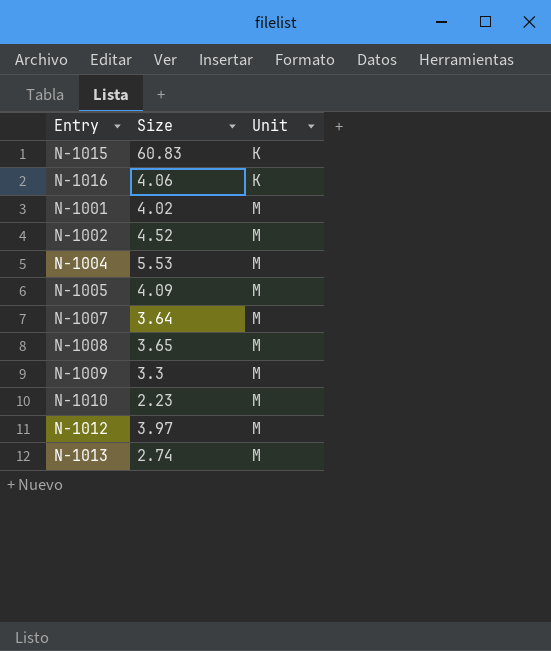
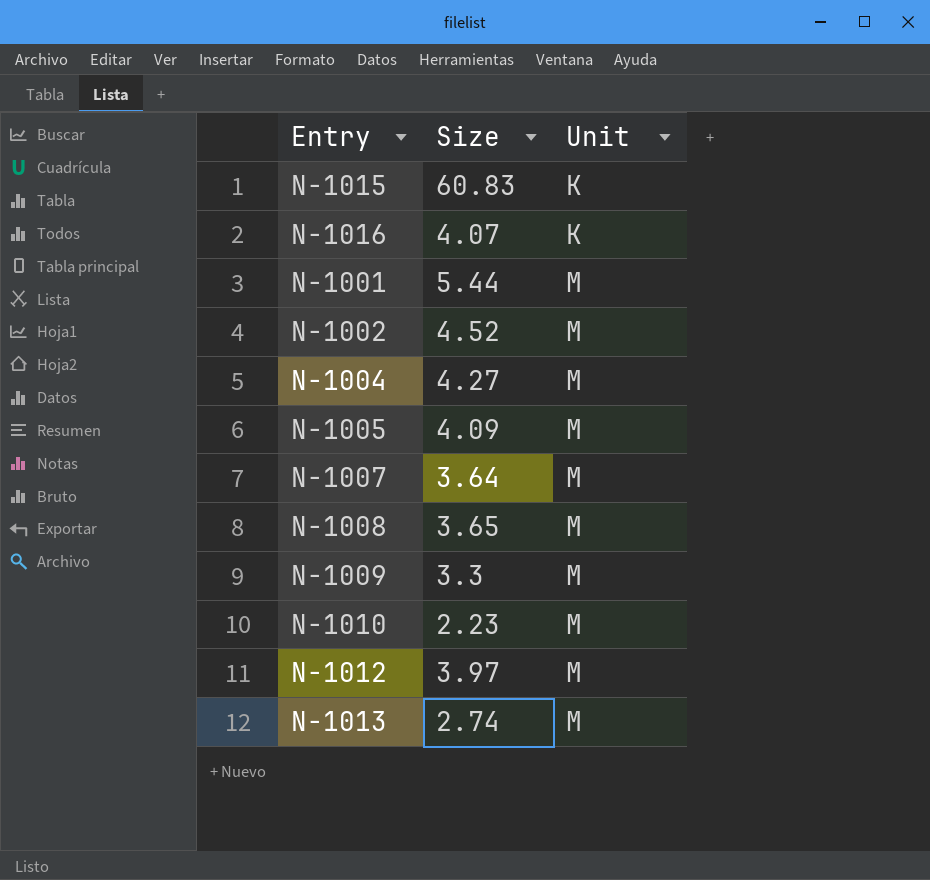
N-1016 | Size: 4.06 -> 4.07
N-1001 | Size: 4.02 -> 5.44
N-1004 | Size: 5.53 -> 4.27

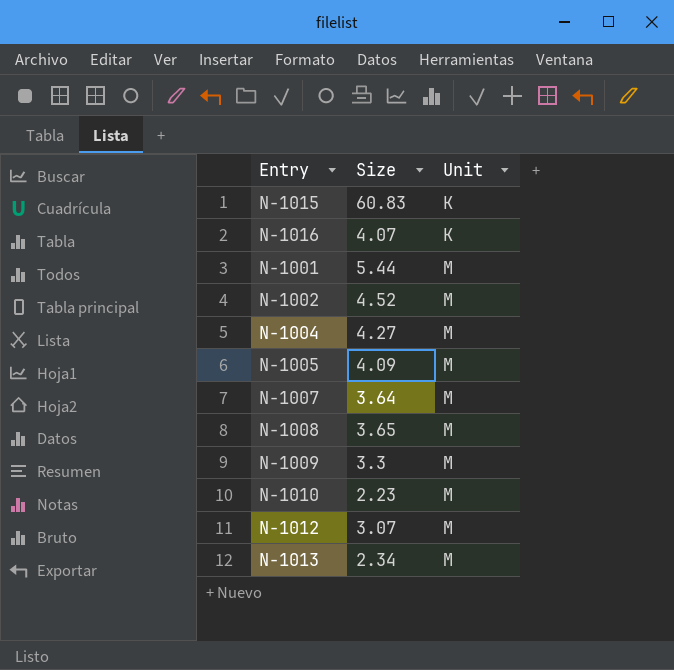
N-1012 | Size: 3.97 -> 3.07
N-1013 | Size: 2.74 -> 2.34

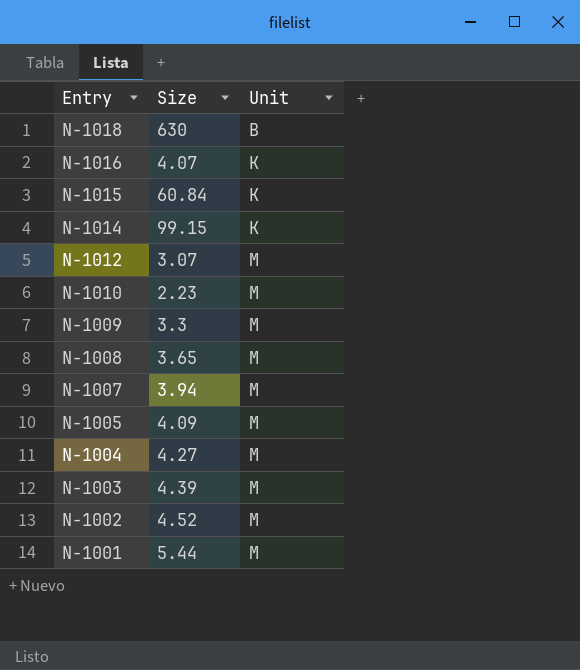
row order: Unit ascending -> Entry descending
row N-1013: 2.34 | M -> none
row N-1018: none -> 630 | B
N-1015 | Size: 60.83 -> 60.84
row N-1014: none -> 99.15 | K
N-1007 | Size: 3.64 -> 3.94
row N-1003: none -> 4.39 | M

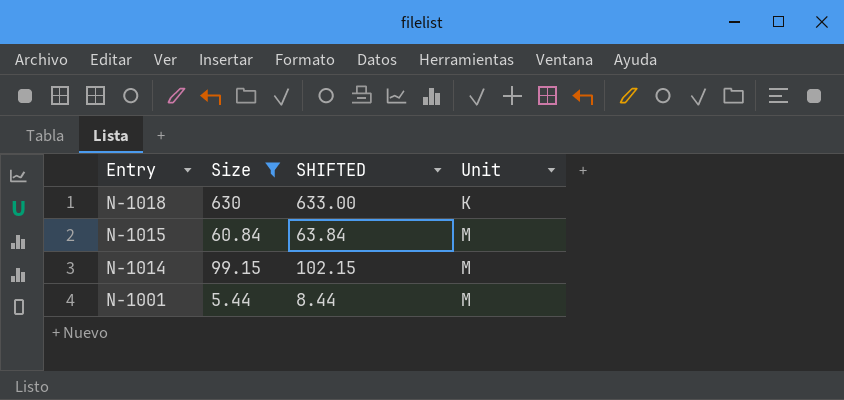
filter: none -> Size >= 5.44
column SHIFTED | formula: none -> [Size] + 3
N-1018 | Unit: B -> K
N-1015 | Unit: K -> M
N-1014 | Unit: K -> M

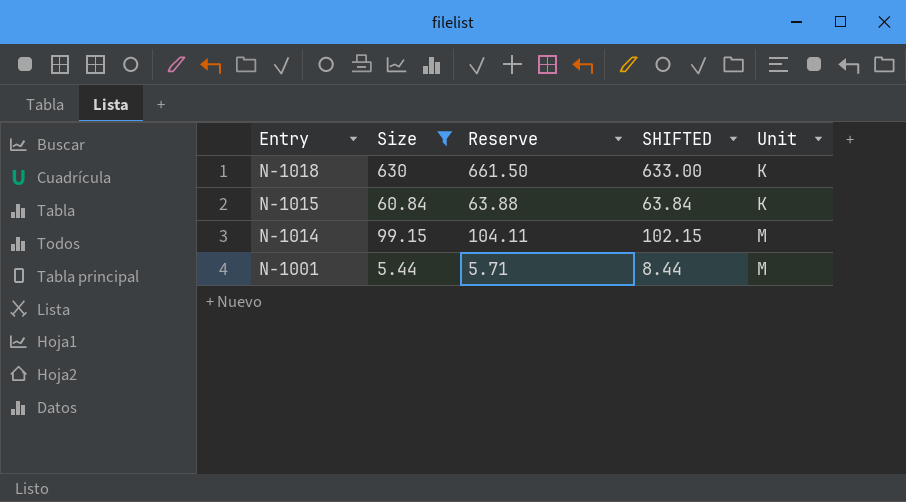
column Reserve | formula: none -> [Size] * 1.05
N-1015 | Unit: M -> K

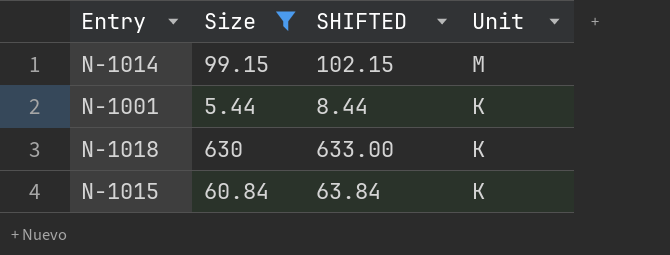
row order: Entry descending -> Unit descending
column Reserve | formula: [Size] * 1.05 -> none
N-1001 | Unit: M -> K

